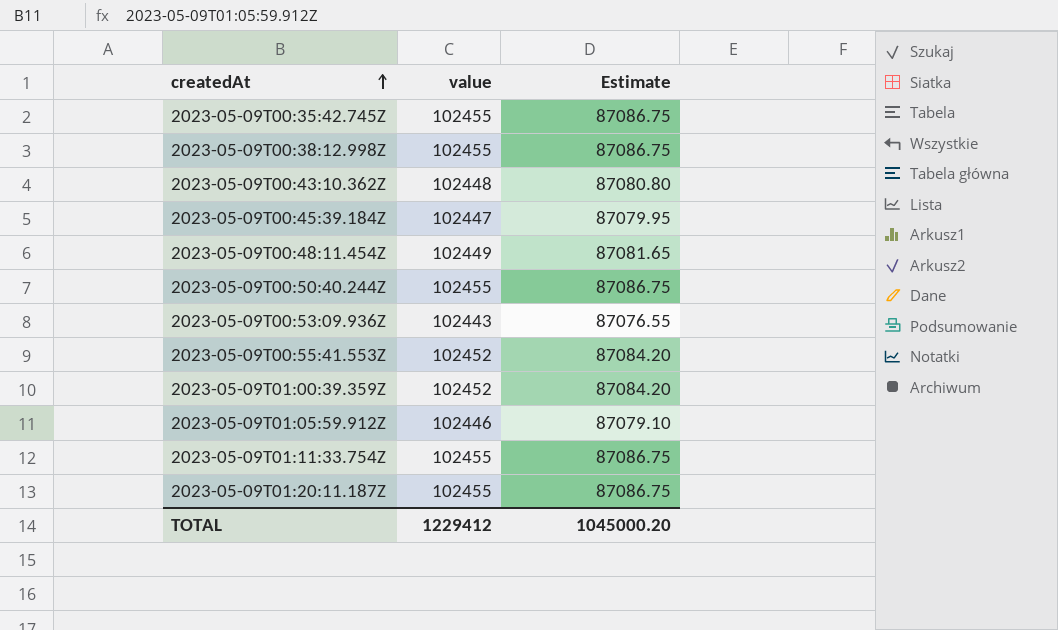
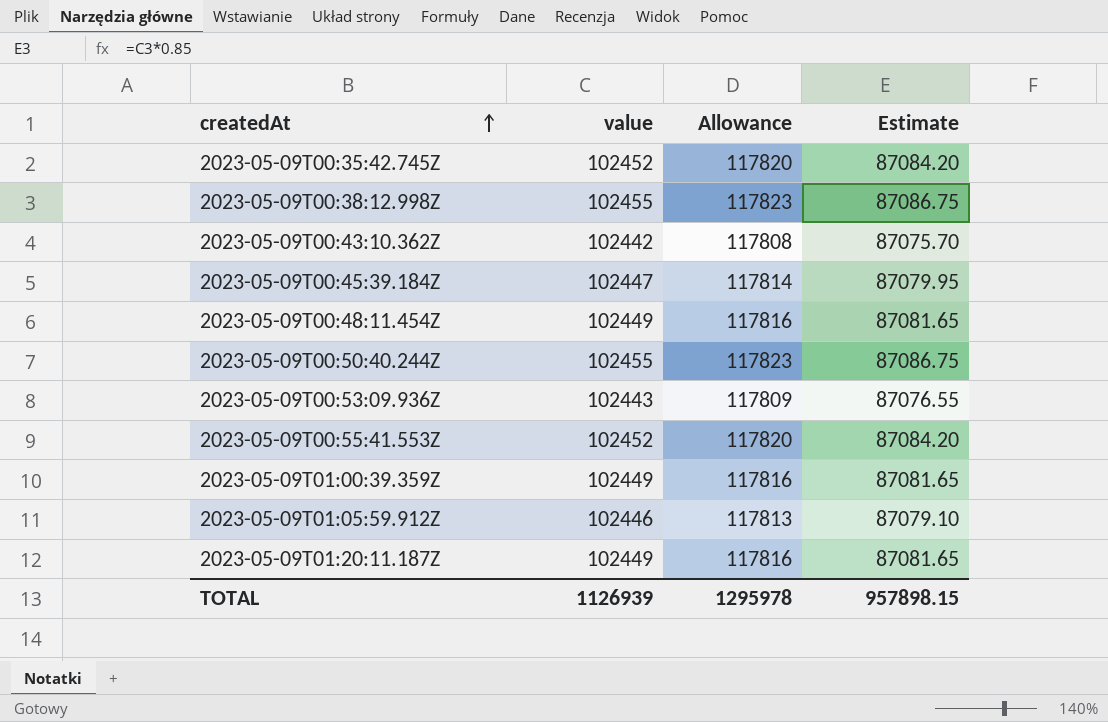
column Allowance | formula: none -> [value] * 1.15
row 2023-05-09T01:11:33.754Z: 102455 | 87086.75 -> none
2023-05-09T00:35:42.745Z | value: 102455 -> 102452
2023-05-09T00:35:42.745Z | Estimate: 87086.75 -> 87084.20
2023-05-09T00:43:10.362Z | value: 102448 -> 102442
2023-05-09T00:43:10.362Z | Estimate: 87080.80 -> 87075.70
2023-05-09T01:00:39.359Z | value: 102452 -> 102449
2023-05-09T01:00:39.359Z | Estimate: 87084.20 -> 87081.65
2023-05-09T01:20:11.187Z | value: 102455 -> 102449
2023-05-09T01:20:11.187Z | Estimate: 87086.75 -> 87081.65
TOTAL | value: 1229412 -> 1126939
TOTAL | Estimate: 1045000.20 -> 957898.15

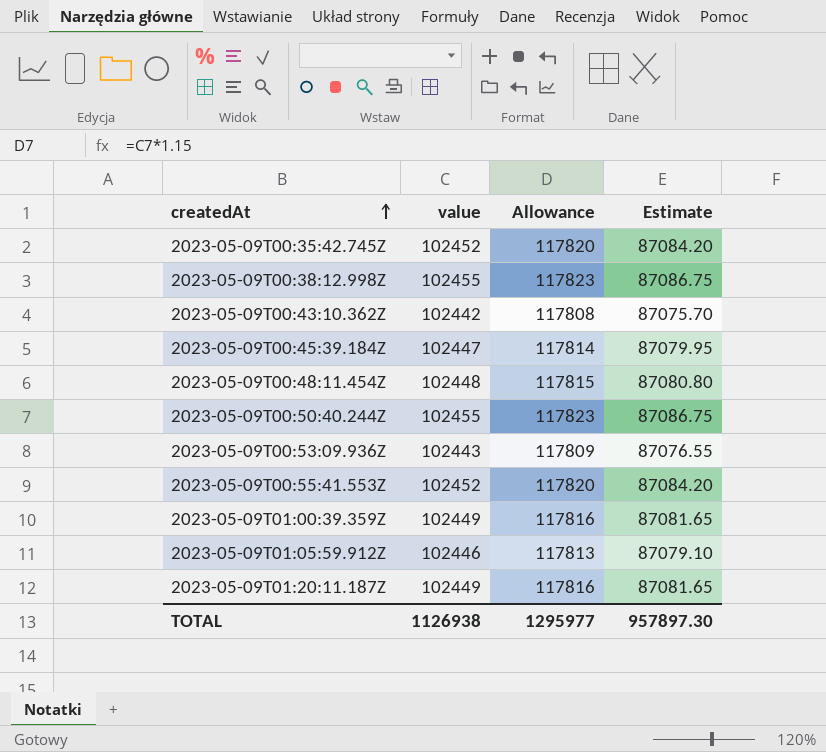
2023-05-09T00:48:11.454Z | value: 102449 -> 102448
2023-05-09T00:48:11.454Z | Allowance: 117816 -> 117815
2023-05-09T00:48:11.454Z | Estimate: 87081.65 -> 87080.80
TOTAL | value: 1126939 -> 1126938
TOTAL | Allowance: 1295978 -> 1295977
TOTAL | Estimate: 957898.15 -> 957897.30

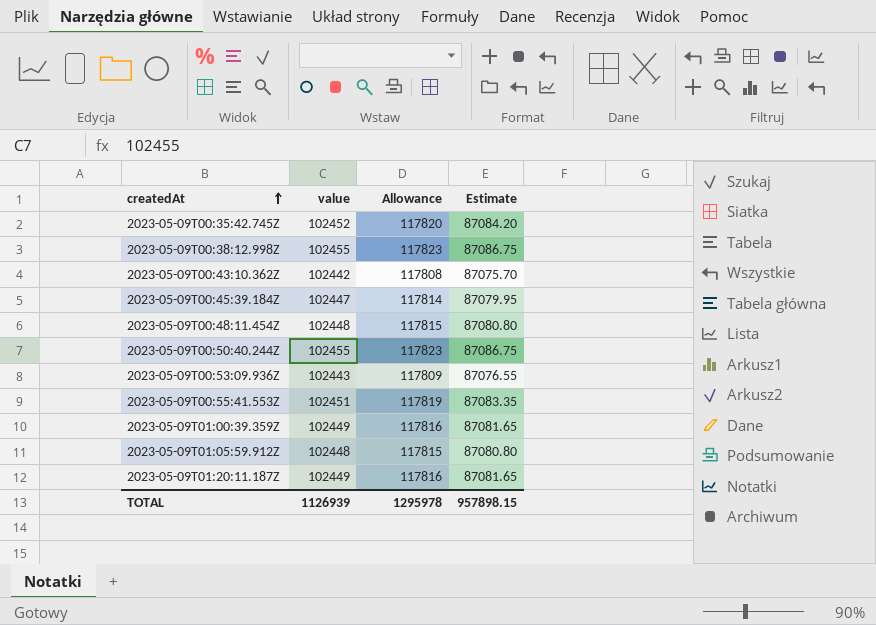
2023-05-09T00:55:41.553Z | value: 102452 -> 102451
2023-05-09T00:55:41.553Z | Allowance: 117820 -> 117819
2023-05-09T00:55:41.553Z | Estimate: 87084.20 -> 87083.35
2023-05-09T01:05:59.912Z | value: 102446 -> 102448
2023-05-09T01:05:59.912Z | Allowance: 117813 -> 117815
2023-05-09T01:05:59.912Z | Estimate: 87079.10 -> 87080.80
TOTAL | value: 1126938 -> 1126939
TOTAL | Allowance: 1295977 -> 1295978
TOTAL | Estimate: 957897.30 -> 957898.15

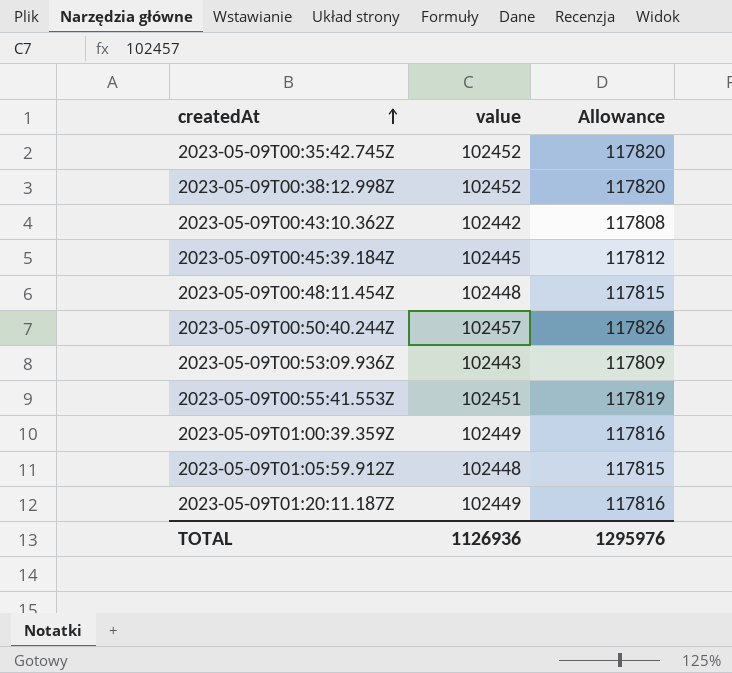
column Estimate | formula: [value] * 0.85 -> none
2023-05-09T00:38:12.998Z | value: 102455 -> 102452
2023-05-09T00:38:12.998Z | Allowance: 117823 -> 117820
2023-05-09T00:45:39.184Z | value: 102447 -> 102445
2023-05-09T00:45:39.184Z | Allowance: 117814 -> 117812
2023-05-09T00:50:40.244Z | value: 102455 -> 102457
2023-05-09T00:50:40.244Z | Allowance: 117823 -> 117826
TOTAL | value: 1126939 -> 1126936
TOTAL | Allowance: 1295978 -> 1295976

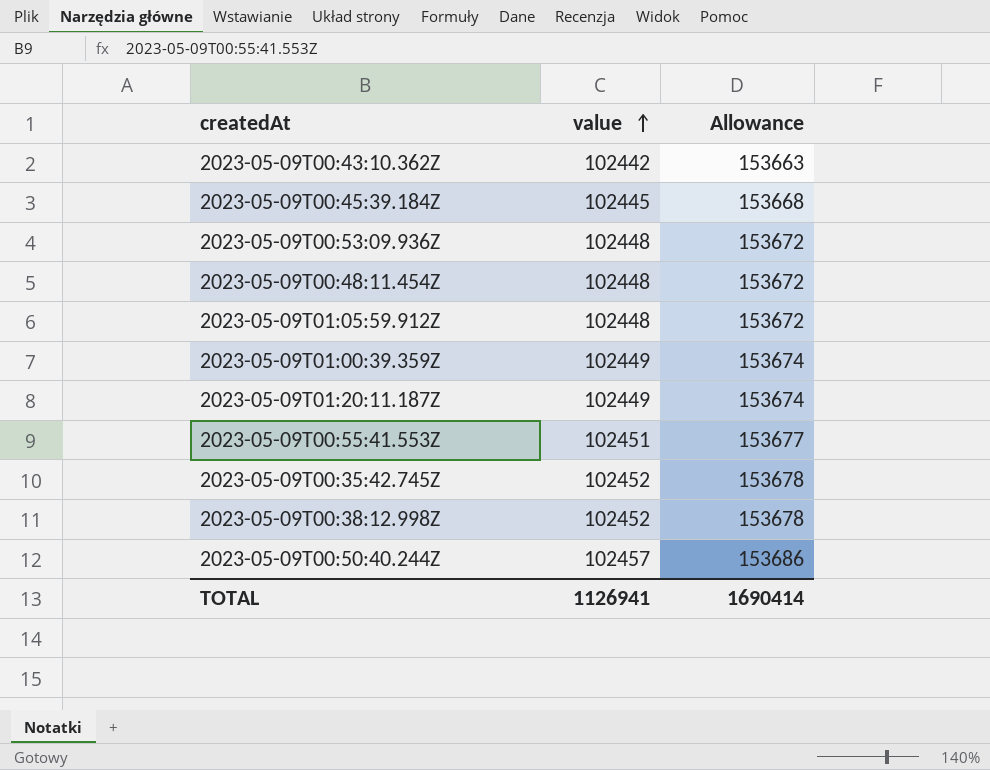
row order: createdAt ascending -> value ascending
column Allowance | formula: [value] * 1.15 -> [value] * 1.5
2023-05-09T00:53:09.936Z | value: 102443 -> 102448
TOTAL | value: 1126936 -> 1126941
TOTAL | Allowance: 1295976 -> 1690414

